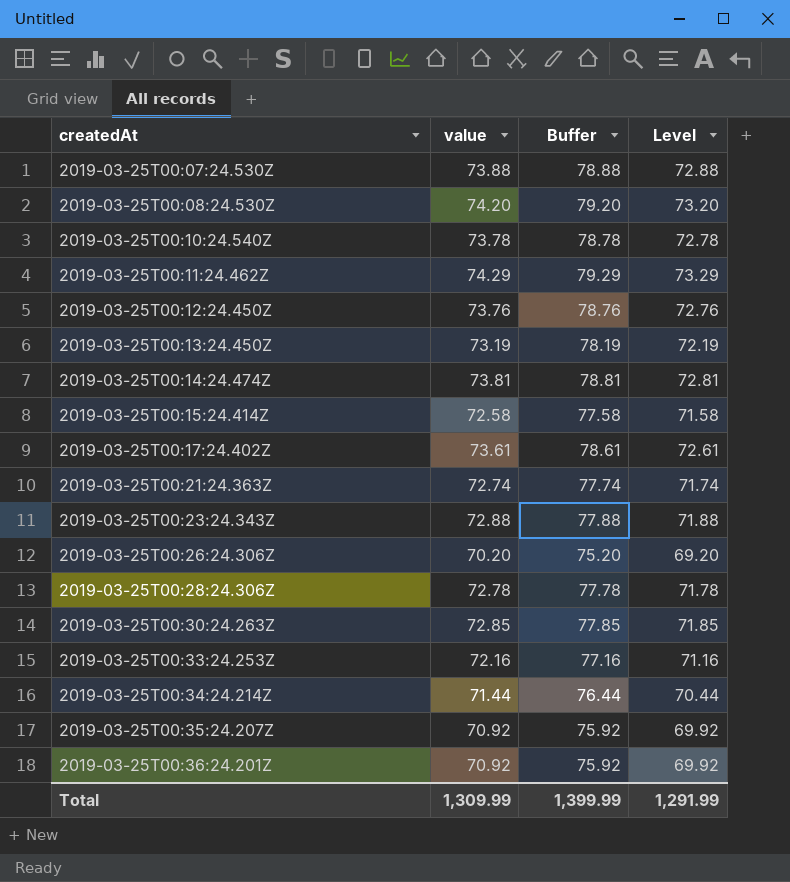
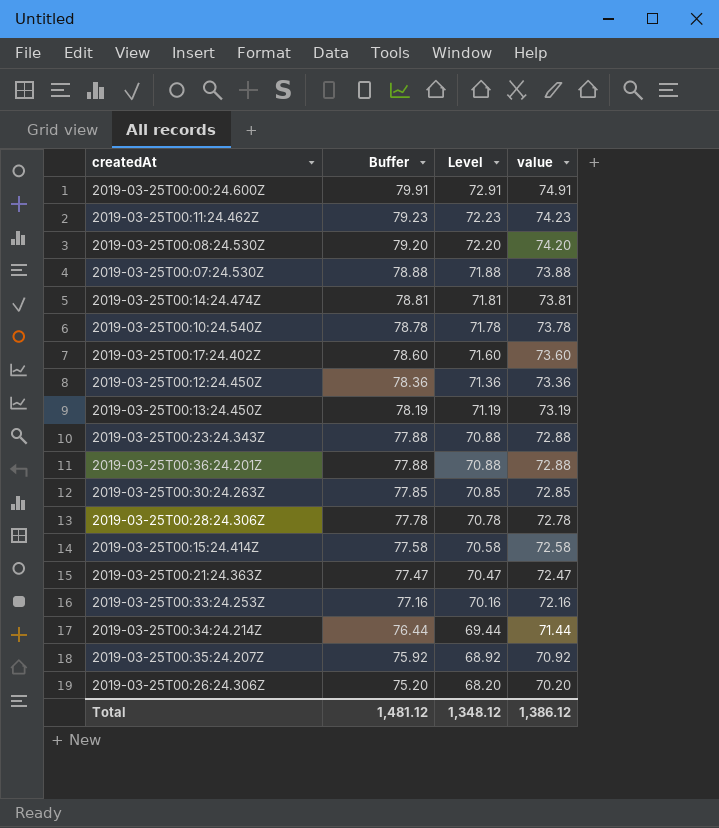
row order: createdAt ascending -> Buffer descending
column Level | formula: [value] - 1 -> [value] - 2
column value | position: 2 -> 4
row 2019-03-25T00:00:24.600Z: none -> 79.91 | 72.91 | 74.91
2019-03-25T00:11:24.462Z | Buffer: 79.29 -> 79.23
2019-03-25T00:11:24.462Z | value: 74.29 -> 74.23
2019-03-25T00:17:24.402Z | Buffer: 78.61 -> 78.60
2019-03-25T00:17:24.402Z | value: 73.61 -> 73.60
2019-03-25T00:12:24.450Z | Buffer: 78.76 -> 78.36
2019-03-25T00:12:24.450Z | value: 73.76 -> 73.36
2019-03-25T00:36:24.201Z | Buffer: 75.92 -> 77.88
2019-03-25T00:36:24.201Z | value: 70.92 -> 72.88
2019-03-25T00:21:24.363Z | Buffer: 77.74 -> 77.47
2019-03-25T00:21:24.363Z | value: 72.74 -> 72.47
Total | Buffer: 1,399.99 -> 1,481.12
Total | Level: 1,291.99 -> 1,348.12
Total | value: 1,309.99 -> 1,386.12

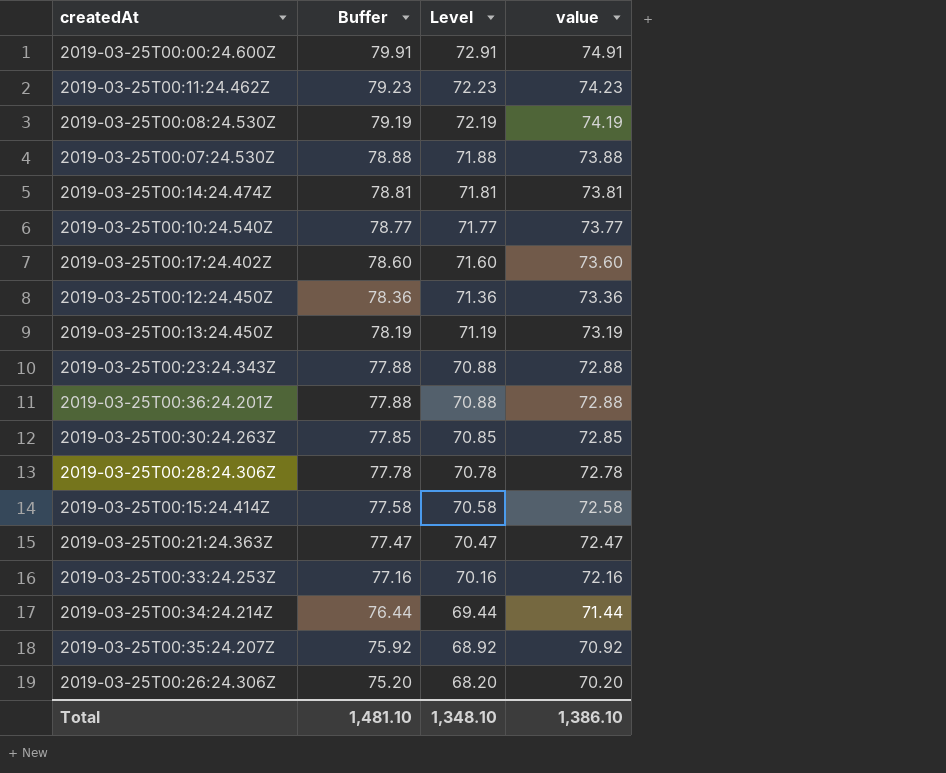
2019-03-25T00:08:24.530Z | Buffer: 79.20 -> 79.19
2019-03-25T00:08:24.530Z | Level: 72.20 -> 72.19
2019-03-25T00:08:24.530Z | value: 74.20 -> 74.19
2019-03-25T00:10:24.540Z | Buffer: 78.78 -> 78.77
2019-03-25T00:10:24.540Z | Level: 71.78 -> 71.77
2019-03-25T00:10:24.540Z | value: 73.78 -> 73.77
Total | Buffer: 1,481.12 -> 1,481.10
Total | Level: 1,348.12 -> 1,348.10
Total | value: 1,386.12 -> 1,386.10

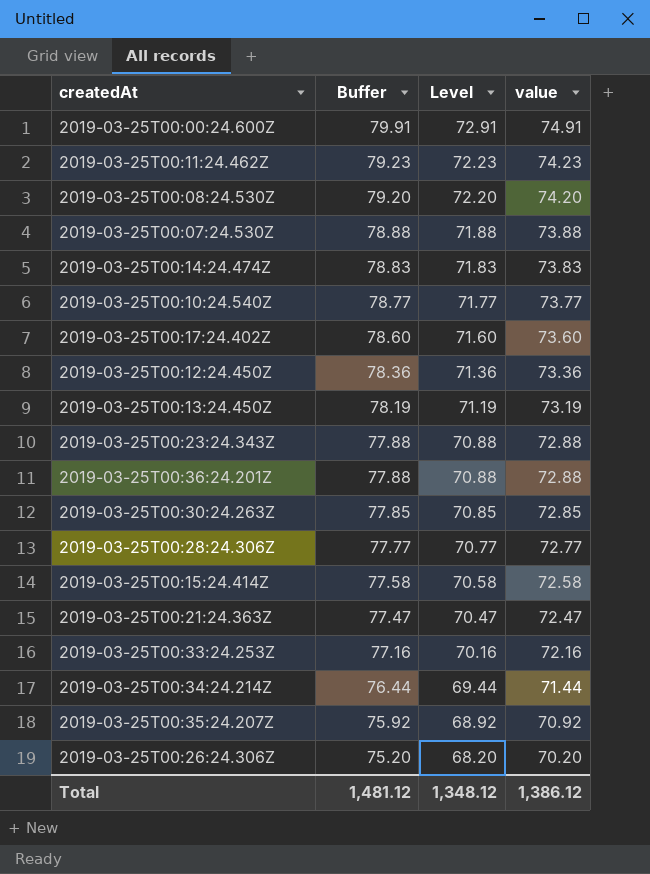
2019-03-25T00:08:24.530Z | Buffer: 79.19 -> 79.20
2019-03-25T00:08:24.530Z | Level: 72.19 -> 72.20
2019-03-25T00:08:24.530Z | value: 74.19 -> 74.20
2019-03-25T00:14:24.474Z | Buffer: 78.81 -> 78.83
2019-03-25T00:14:24.474Z | Level: 71.81 -> 71.83
2019-03-25T00:14:24.474Z | value: 73.81 -> 73.83
2019-03-25T00:28:24.306Z | Buffer: 77.78 -> 77.77
2019-03-25T00:28:24.306Z | Level: 70.78 -> 70.77
2019-03-25T00:28:24.306Z | value: 72.78 -> 72.77
Total | Buffer: 1,481.10 -> 1,481.12
Total | Level: 1,348.10 -> 1,348.12
Total | value: 1,386.10 -> 1,386.12

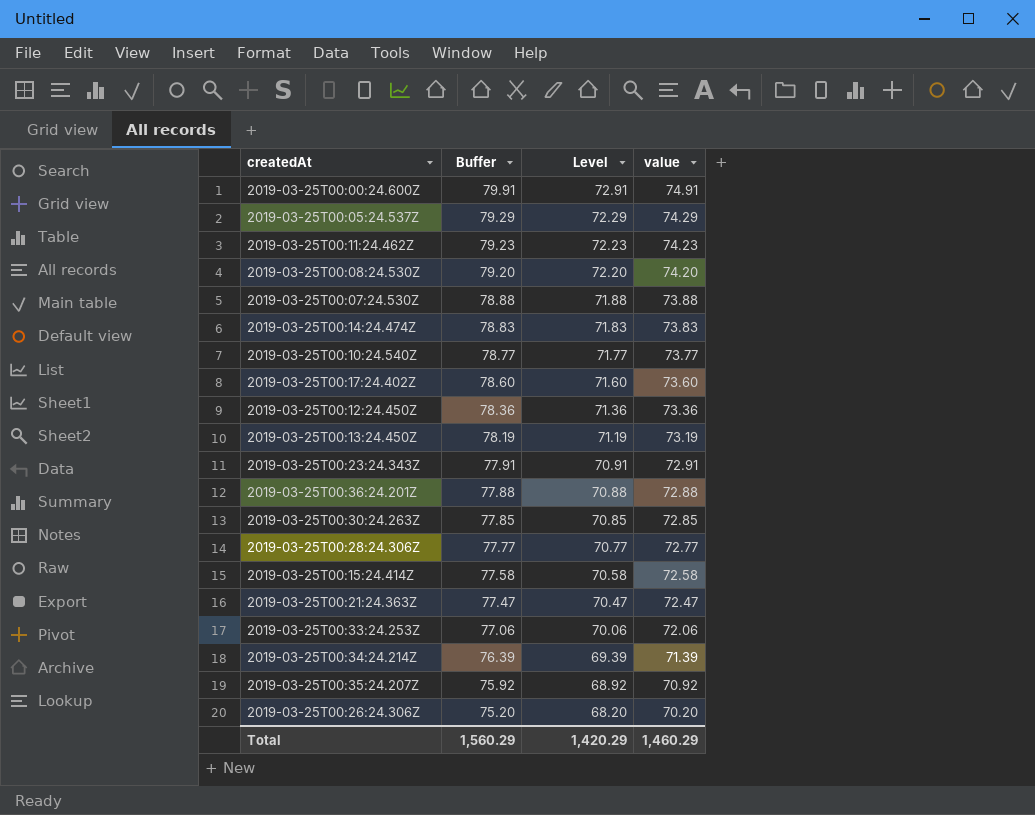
row 2019-03-25T00:05:24.537Z: none -> 79.29 | 72.29 | 74.29
2019-03-25T00:23:24.343Z | Buffer: 77.88 -> 77.91
2019-03-25T00:23:24.343Z | Level: 70.88 -> 70.91
2019-03-25T00:23:24.343Z | value: 72.88 -> 72.91
2019-03-25T00:33:24.253Z | Buffer: 77.16 -> 77.06
2019-03-25T00:33:24.253Z | Level: 70.16 -> 70.06
2019-03-25T00:33:24.253Z | value: 72.16 -> 72.06
2019-03-25T00:34:24.214Z | Buffer: 76.44 -> 76.39
2019-03-25T00:34:24.214Z | Level: 69.44 -> 69.39
2019-03-25T00:34:24.214Z | value: 71.44 -> 71.39
Total | Buffer: 1,481.12 -> 1,560.29
Total | Level: 1,348.12 -> 1,420.29
Total | value: 1,386.12 -> 1,460.29

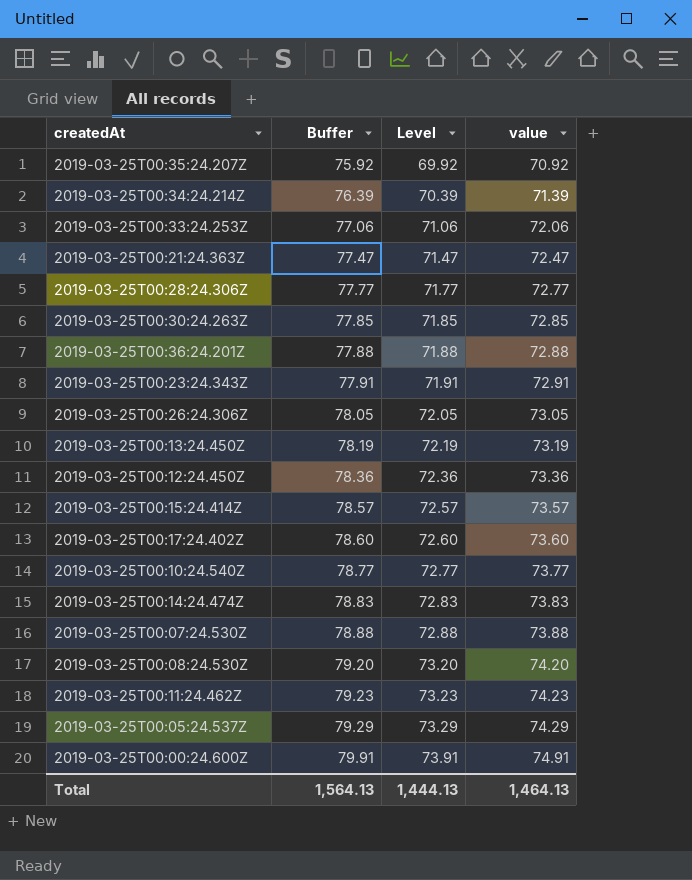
row order: Buffer descending -> Buffer ascending
column Level | formula: [value] - 2 -> [value] - 1
2019-03-25T00:26:24.306Z | Buffer: 75.20 -> 78.05
2019-03-25T00:26:24.306Z | value: 70.20 -> 73.05
2019-03-25T00:15:24.414Z | Buffer: 77.58 -> 78.57
2019-03-25T00:15:24.414Z | value: 72.58 -> 73.57
Total | Buffer: 1,560.29 -> 1,564.13
Total | Level: 1,420.29 -> 1,444.13
Total | value: 1,460.29 -> 1,464.13

